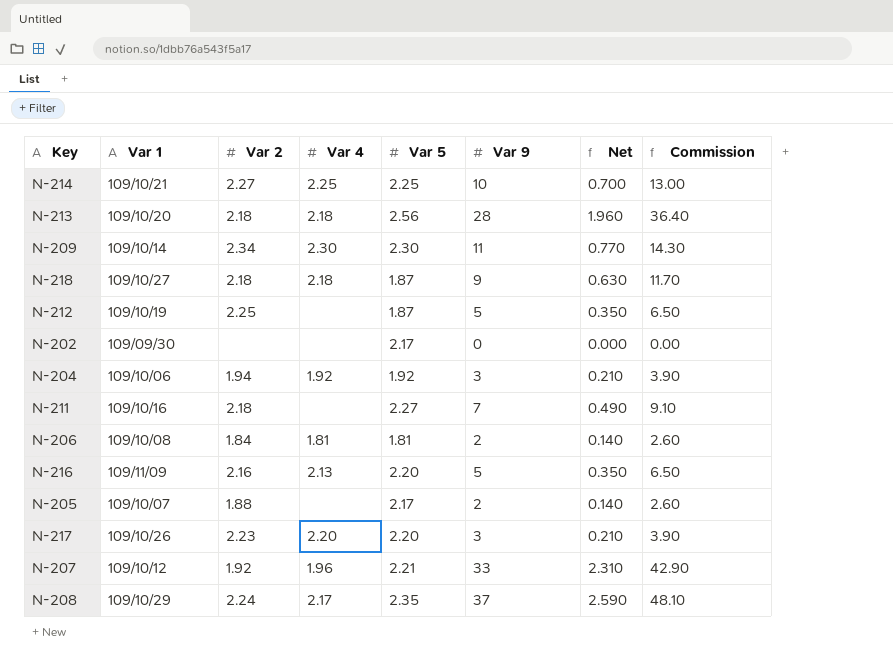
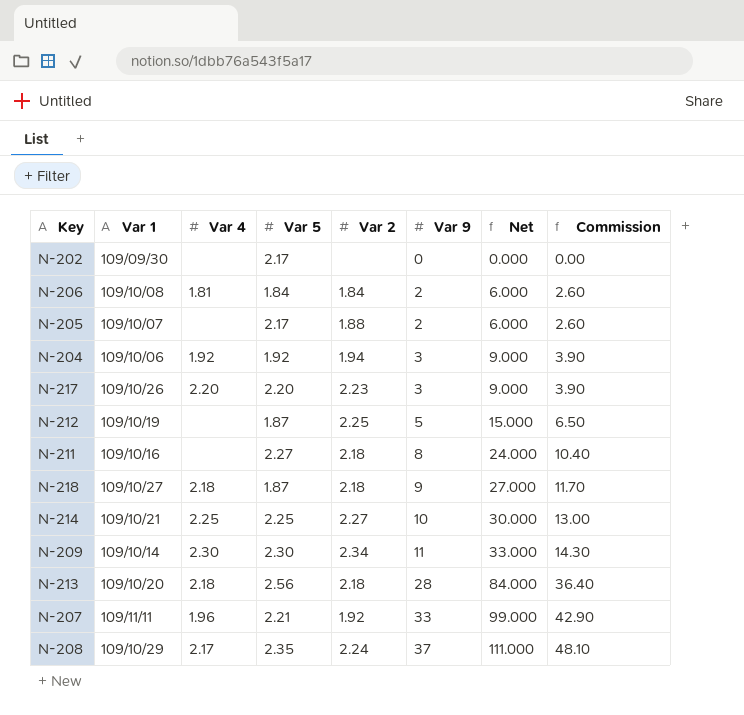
row order: none -> Var 9 ascending
column Var 2 | position: 3 -> 5
column Net | formula: [Var 9] * 0.07 -> [Var 9] * 3
row N-216: 109/11/09 | 2.16 | 2.13 | 2.20 | 5 | 0.350 | 6.50 -> none
N-206 | Var 5: 1.81 -> 1.84
N-211 | Var 9: 7 -> 8
N-211 | Commission: 9.10 -> 10.40
N-207 | Var 1: 109/10/12 -> 109/11/11

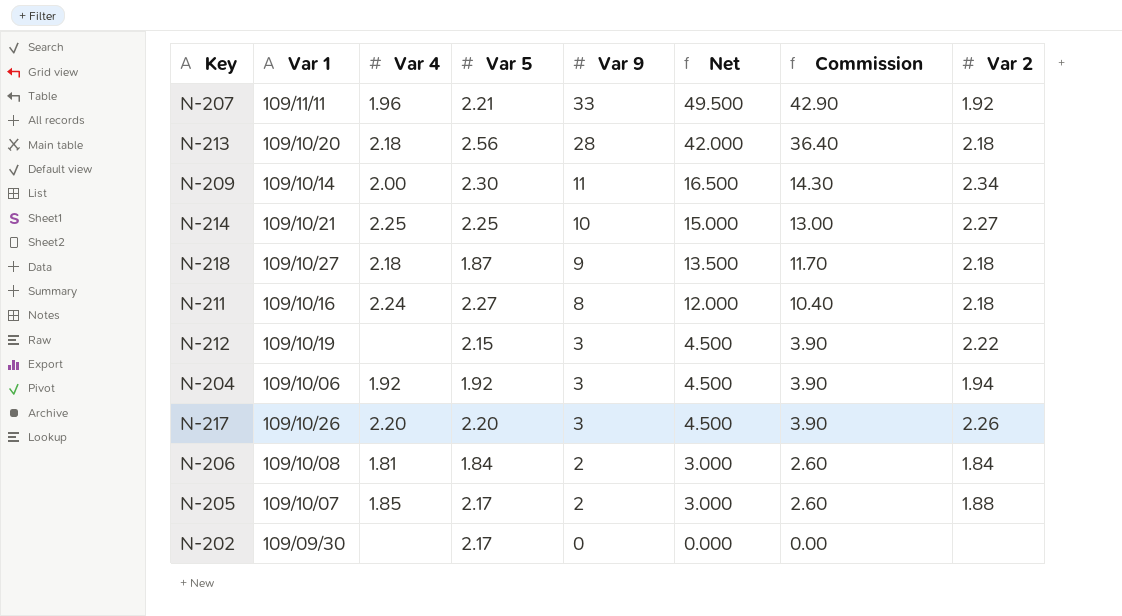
row order: Var 9 ascending -> Var 9 descending
column Net | formula: [Var 9] * 3 -> [Var 9] * 1.5
column Var 2 | position: 5 -> 8
row N-208: 109/10/29 | 2.17 | 2.35 | 2.24 | 37 | 111.000 | 48.10 -> none
N-209 | Var 4: 2.30 -> 2.00
N-211 | Var 4: none -> 2.24
N-212 | Var 5: 1.87 -> 2.15
N-212 | Var 9: 5 -> 3
N-212 | Commission: 6.50 -> 3.90
N-212 | Var 2: 2.25 -> 2.22
N-217 | Var 2: 2.23 -> 2.26
N-205 | Var 4: none -> 1.85

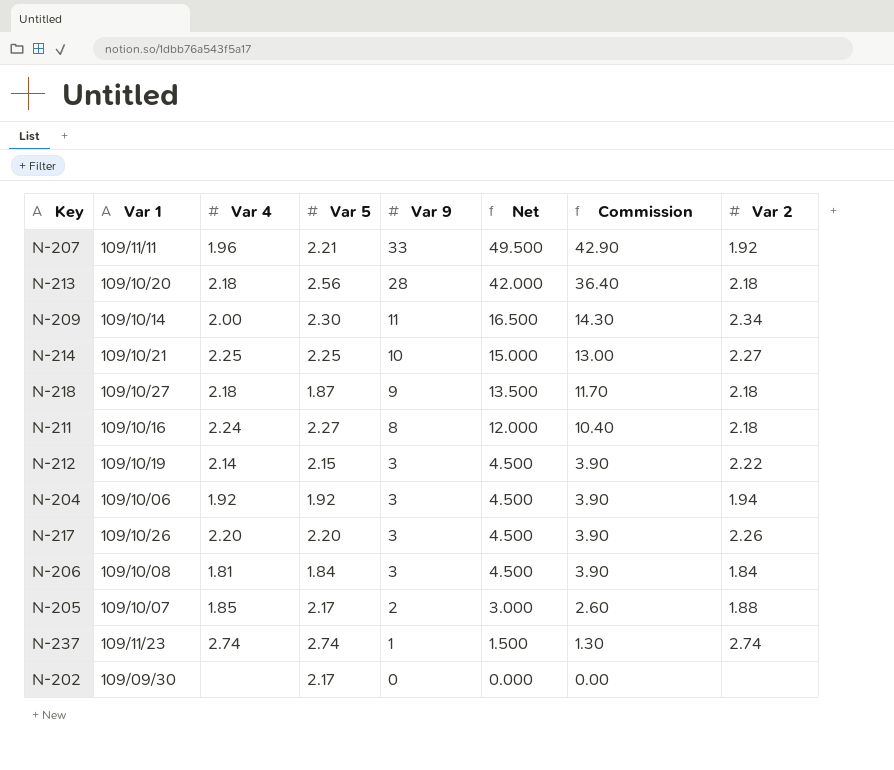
N-212 | Var 4: none -> 2.14
N-206 | Var 9: 2 -> 3
N-206 | Net: 3.000 -> 4.500
N-206 | Commission: 2.60 -> 3.90
row N-237: none -> 109/11/23 | 2.74 | 2.74 | 1 | 1.500 | 1.30 | 2.74

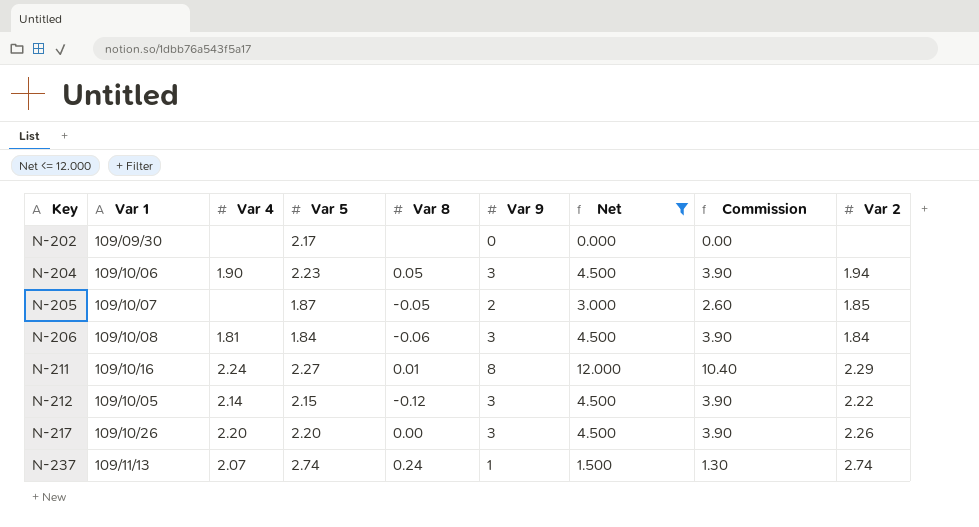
filter: none -> Net <= 12.000
row order: Var 9 descending -> Key ascending
column Var 8 | position: none -> 5
N-204 | Var 4: 1.92 -> 1.90
N-204 | Var 5: 1.92 -> 2.23
N-205 | Var 4: 1.85 -> none
N-205 | Var 5: 2.17 -> 1.87
N-205 | Var 2: 1.88 -> 1.85
N-211 | Var 2: 2.18 -> 2.29
N-212 | Var 1: 109/10/19 -> 109/10/05
N-237 | Var 1: 109/11/23 -> 109/11/13
N-237 | Var 4: 2.74 -> 2.07

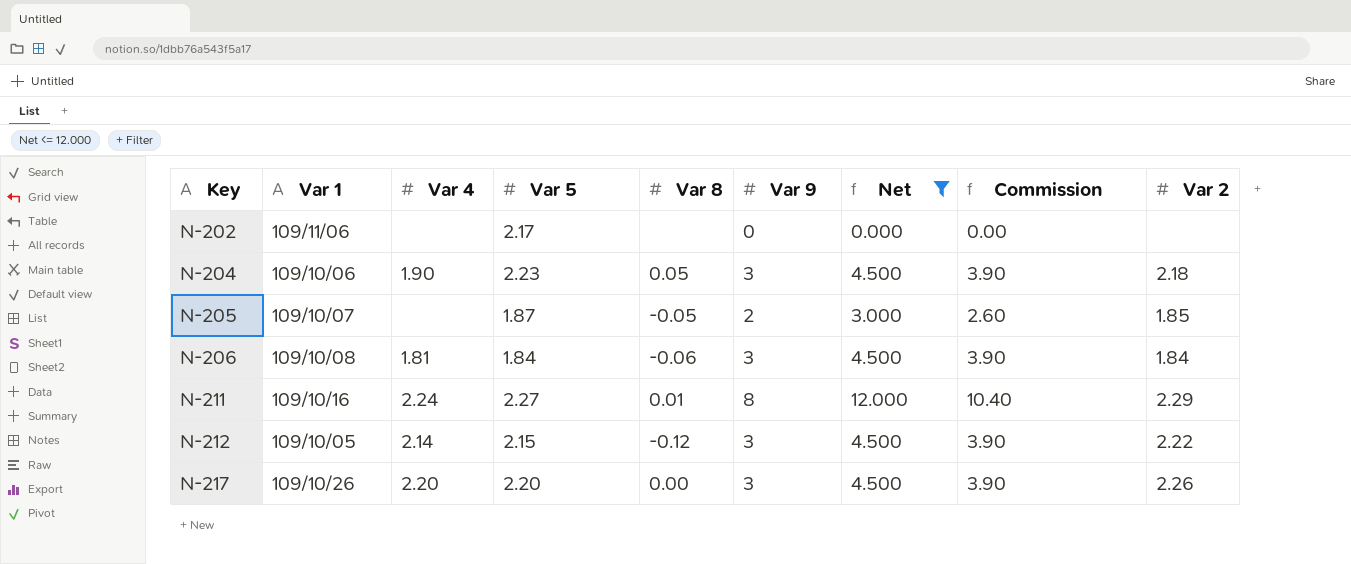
row N-237: 109/11/13 | 2.07 | 2.74 | 0.24 | 1 | 1.500 | 1.30 | 2.74 -> none
N-202 | Var 1: 109/09/30 -> 109/11/06
N-204 | Var 2: 1.94 -> 2.18

